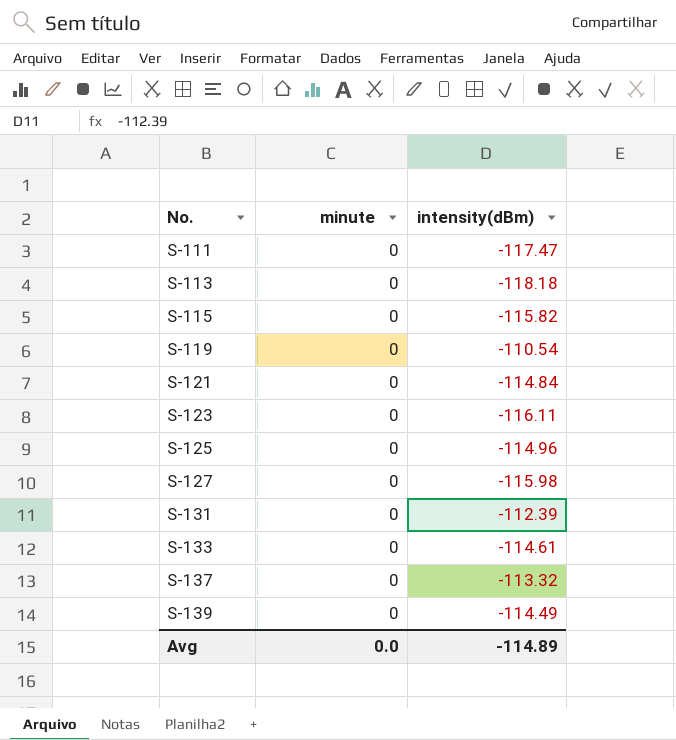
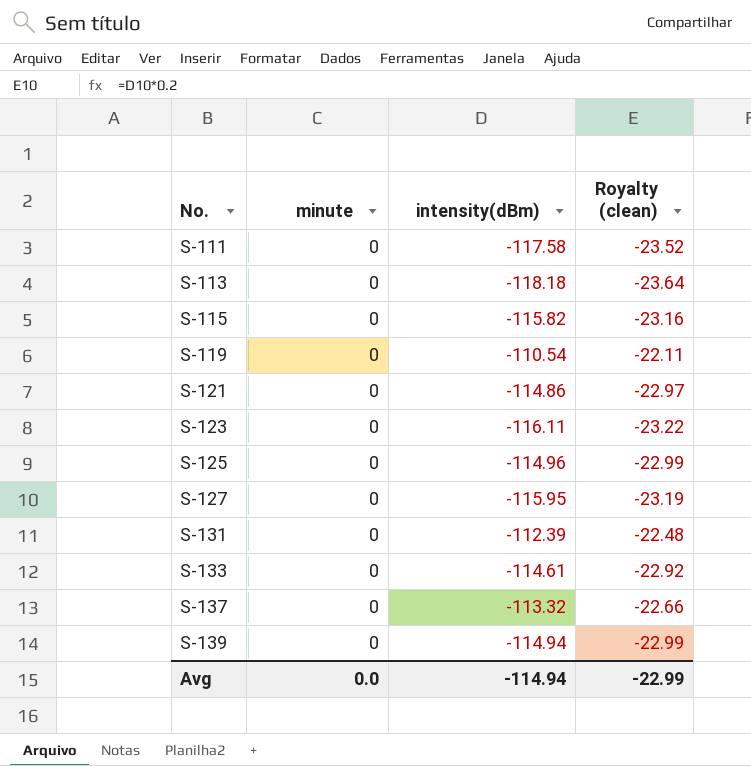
column Royalty (clean) | formula: none -> [intensity(dBm)] * 0.2
S-111 | intensity(dBm): -117.47 -> -117.58
S-121 | intensity(dBm): -114.84 -> -114.86
S-127 | intensity(dBm): -115.98 -> -115.95
S-139 | intensity(dBm): -114.49 -> -114.94
Avg | intensity(dBm): -114.89 -> -114.94

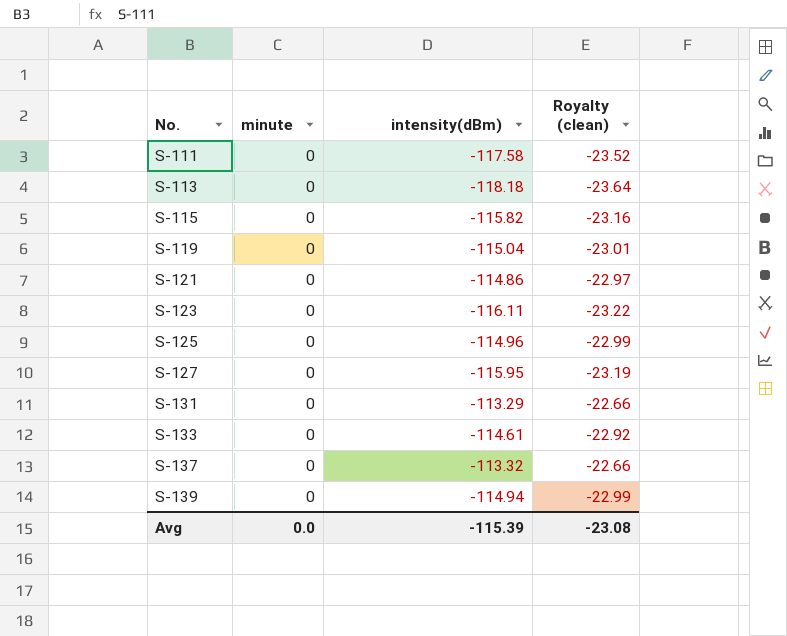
S-119 | intensity(dBm): -110.54 -> -115.04
S-119 | Royalty (clean): -22.11 -> -23.01
S-131 | intensity(dBm): -112.39 -> -113.29
S-131 | Royalty (clean): -22.48 -> -22.66
Avg | intensity(dBm): -114.94 -> -115.39
Avg | Royalty (clean): -22.99 -> -23.08

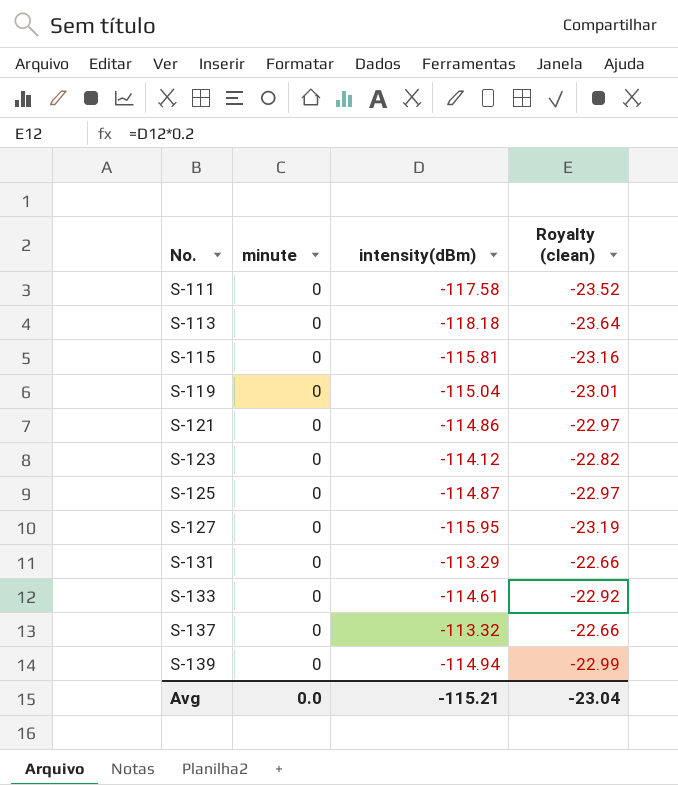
S-115 | intensity(dBm): -115.82 -> -115.81
S-123 | intensity(dBm): -116.11 -> -114.12
S-123 | Royalty (clean): -23.22 -> -22.82
S-125 | intensity(dBm): -114.96 -> -114.87
S-125 | Royalty (clean): -22.99 -> -22.97
Avg | intensity(dBm): -115.39 -> -115.21
Avg | Royalty (clean): -23.08 -> -23.04

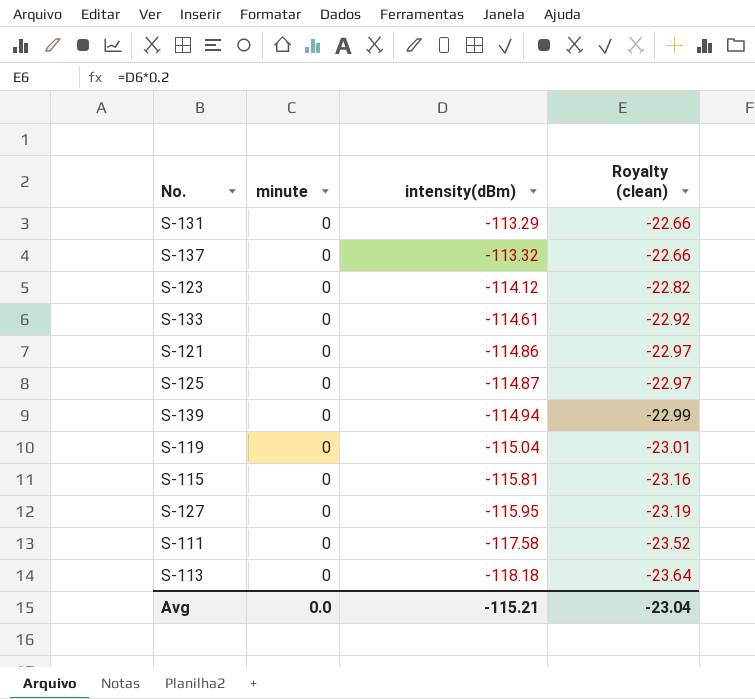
row order: No. ascending -> intensity(dBm) descending

